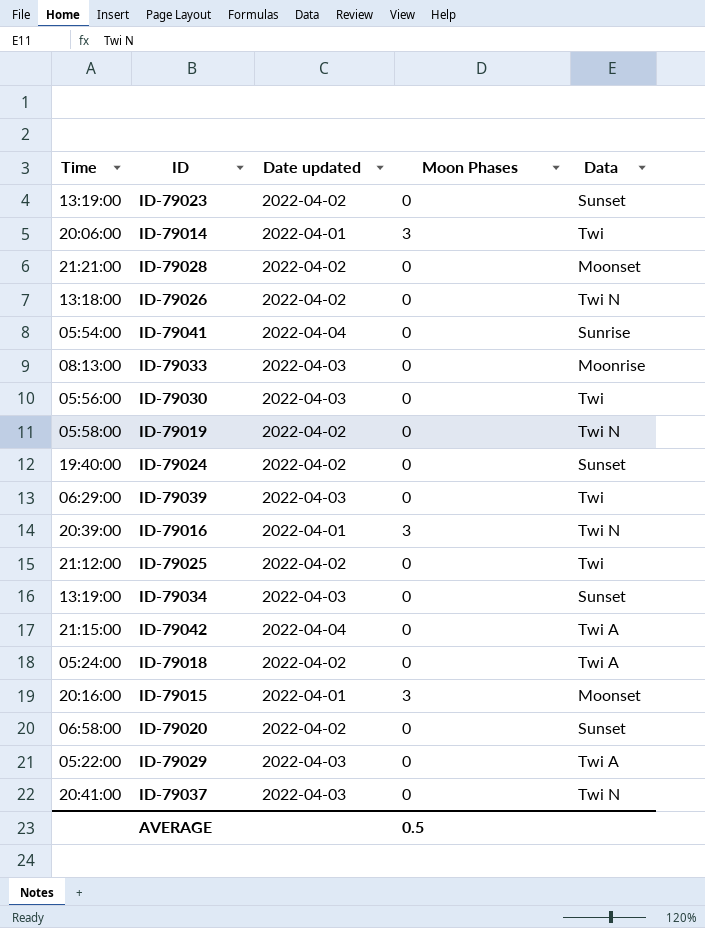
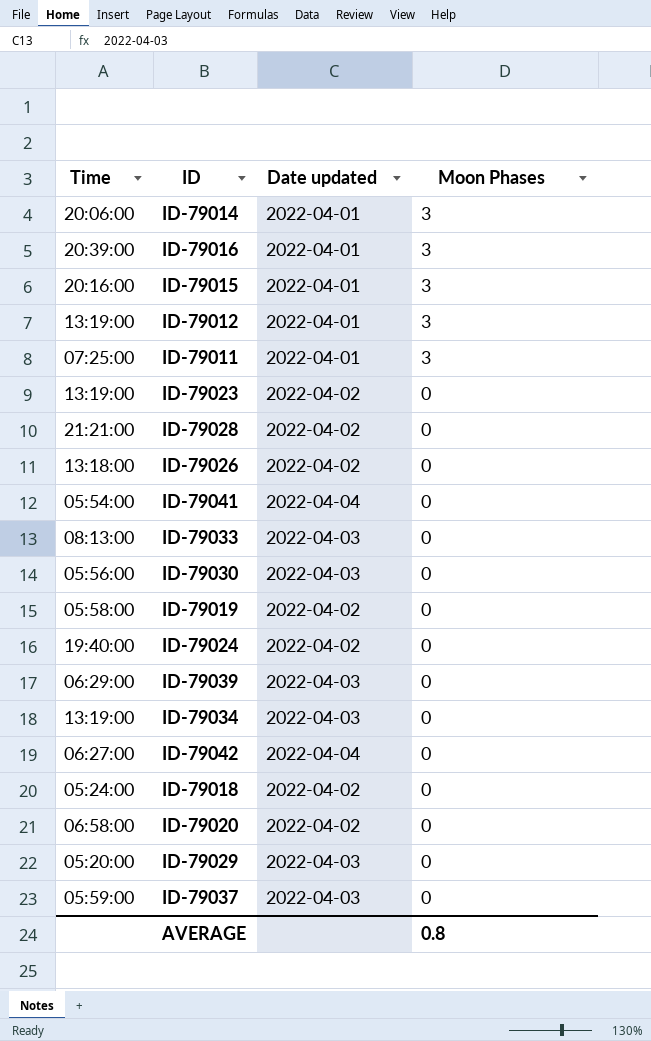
row order: none -> Moon Phases descending
column Data | position: 5 -> none
row ID-79025: 21:12:00 | 2022-04-02 | 0 | Twi -> none
row ID-79012: none -> 13:19:00 | 2022-04-01 | 3
row ID-79011: none -> 07:25:00 | 2022-04-01 | 3
ID-79042 | Time: 21:15:00 -> 06:27:00
ID-79029 | Time: 05:22:00 -> 05:20:00
ID-79037 | Time: 20:41:00 -> 05:59:00
AVERAGE | Moon Phases: 0.5 -> 0.8

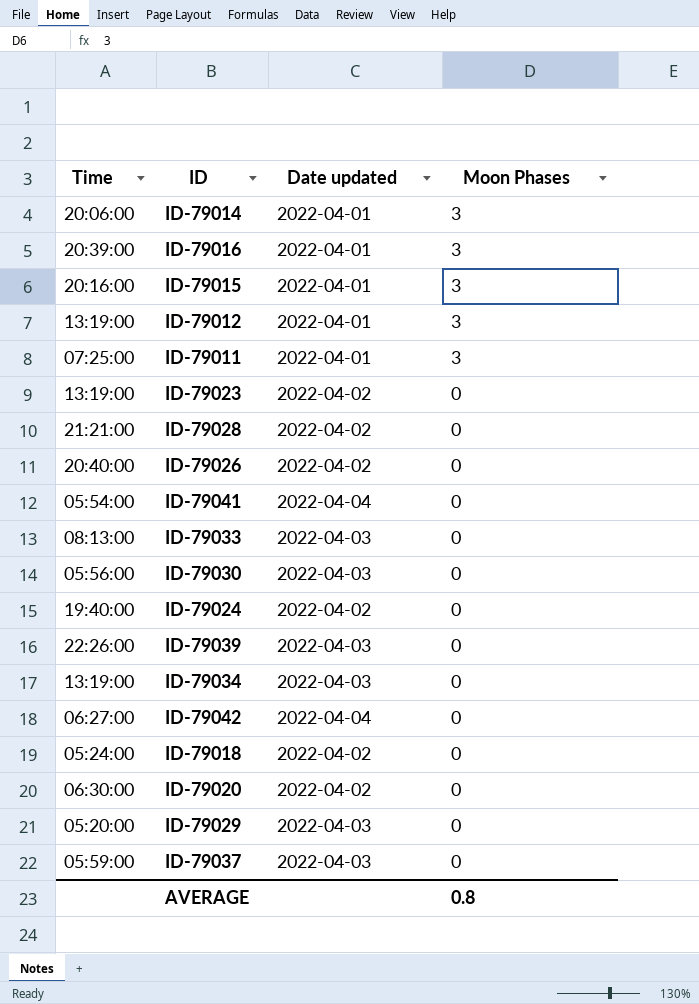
row ID-79019: 05:58:00 | 2022-04-02 | 0 -> none
ID-79026 | Time: 13:18:00 -> 20:40:00
ID-79039 | Time: 06:29:00 -> 22:26:00
ID-79020 | Time: 06:58:00 -> 06:30:00

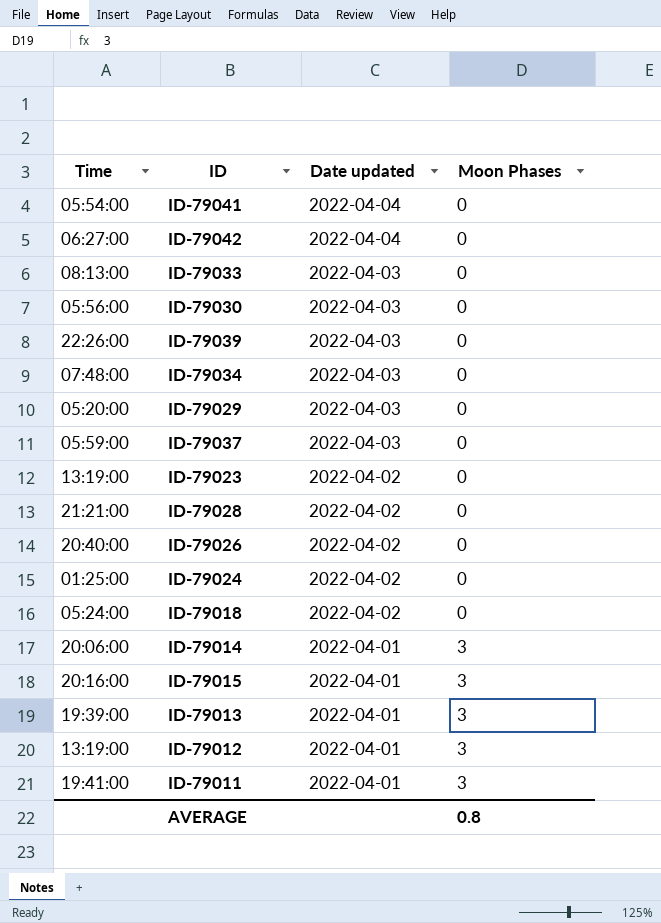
row order: Moon Phases descending -> Date updated descending
row ID-79016: 20:39:00 | 2022-04-01 | 3 -> none
row ID-79020: 06:30:00 | 2022-04-02 | 0 -> none
ID-79034 | Time: 13:19:00 -> 07:48:00
ID-79024 | Time: 19:40:00 -> 01:25:00
row ID-79013: none -> 19:39:00 | 2022-04-01 | 3
ID-79011 | Time: 07:25:00 -> 19:41:00

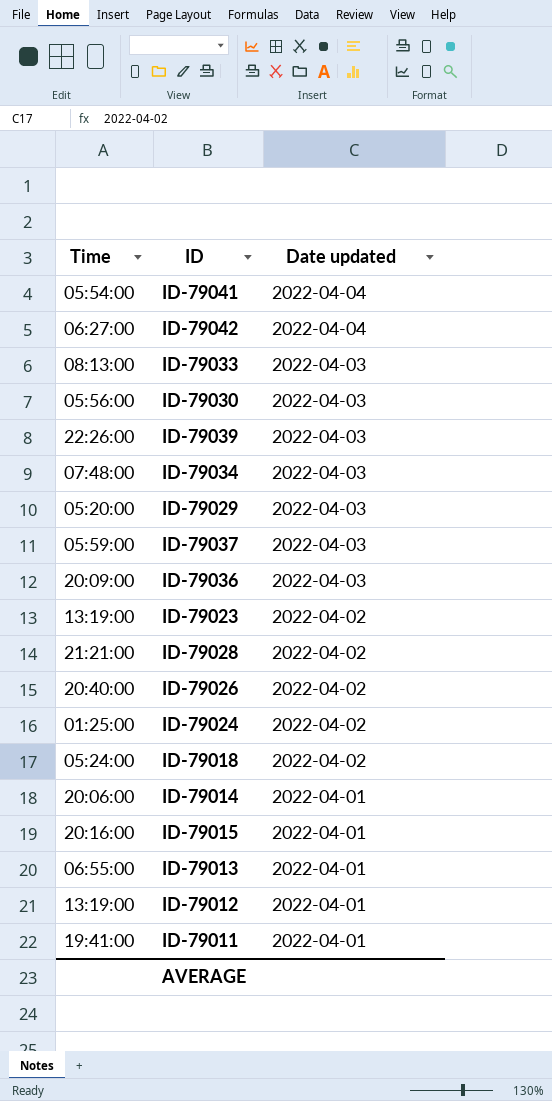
column Moon Phases | position: 4 -> none
row ID-79036: none -> 20:09:00 | 2022-04-03
ID-79013 | Time: 19:39:00 -> 06:55:00

